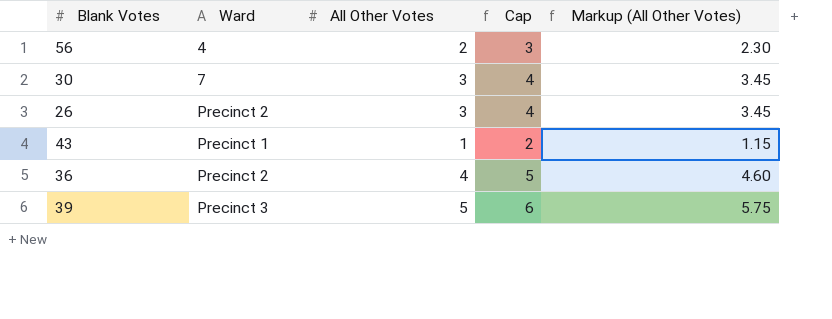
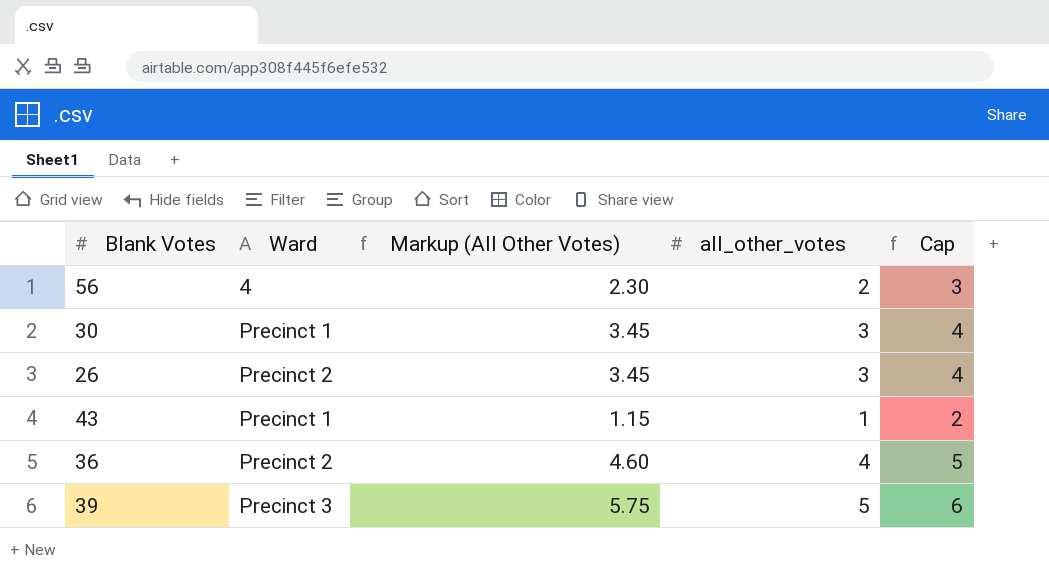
column Markup (All Other Votes) | position: 5 -> 3
column name: All Other Votes -> all_other_votes
30 | Ward: 7 -> Precinct 1

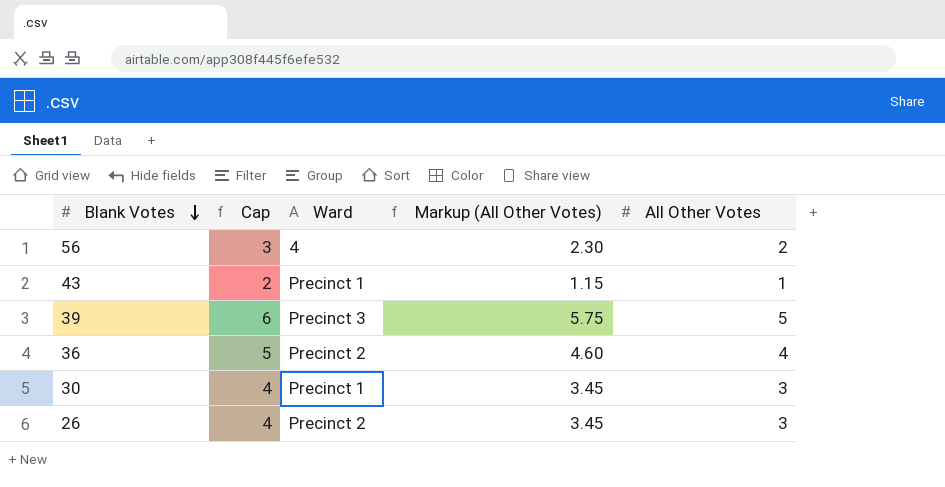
row order: none -> Blank Votes descending
column Cap | position: 5 -> 2
column name: all_other_votes -> All Other Votes

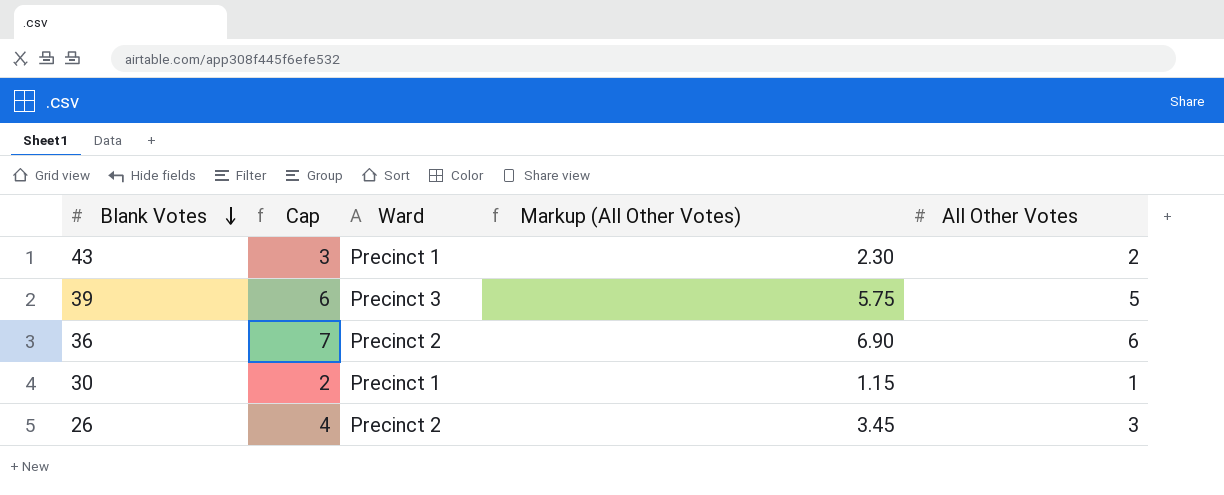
row 56: 3 | 4 | 2.30 | 2 -> none
43 | Cap: 2 -> 3
43 | Markup (All Other Votes): 1.15 -> 2.30
43 | All Other Votes: 1 -> 2
36 | Cap: 5 -> 7
36 | Markup (All Other Votes): 4.60 -> 6.90
36 | All Other Votes: 4 -> 6
30 | Cap: 4 -> 2
30 | Markup (All Other Votes): 3.45 -> 1.15
30 | All Other Votes: 3 -> 1

